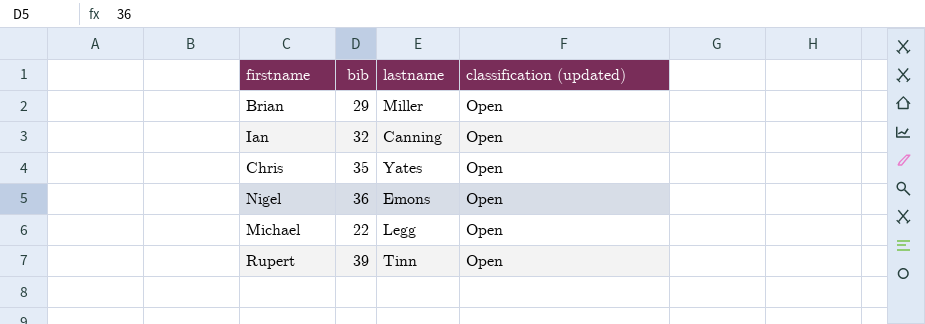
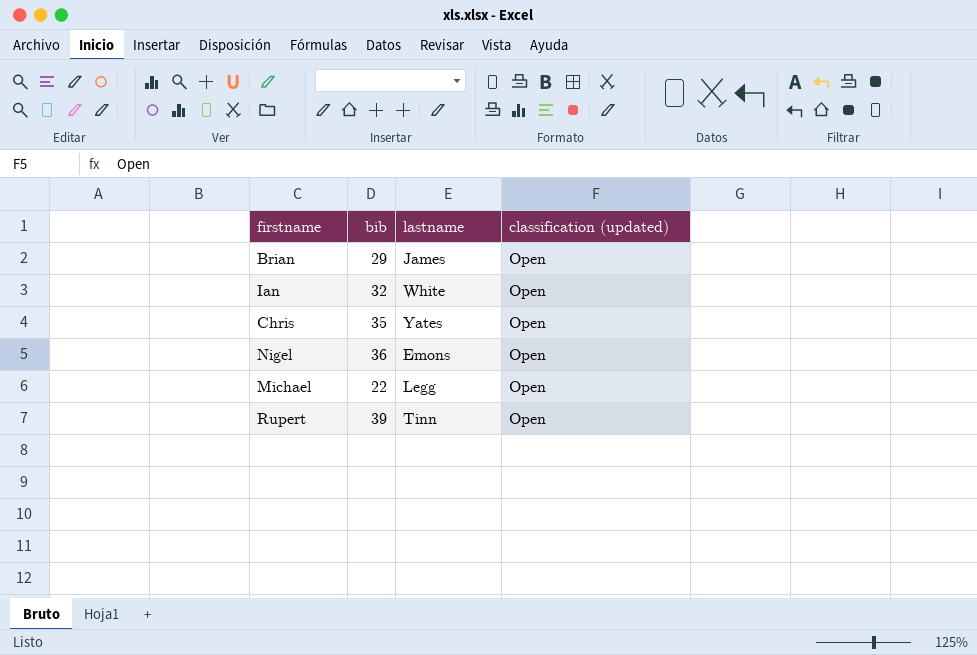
Brian | lastname: Miller -> James
Ian | lastname: Canning -> White

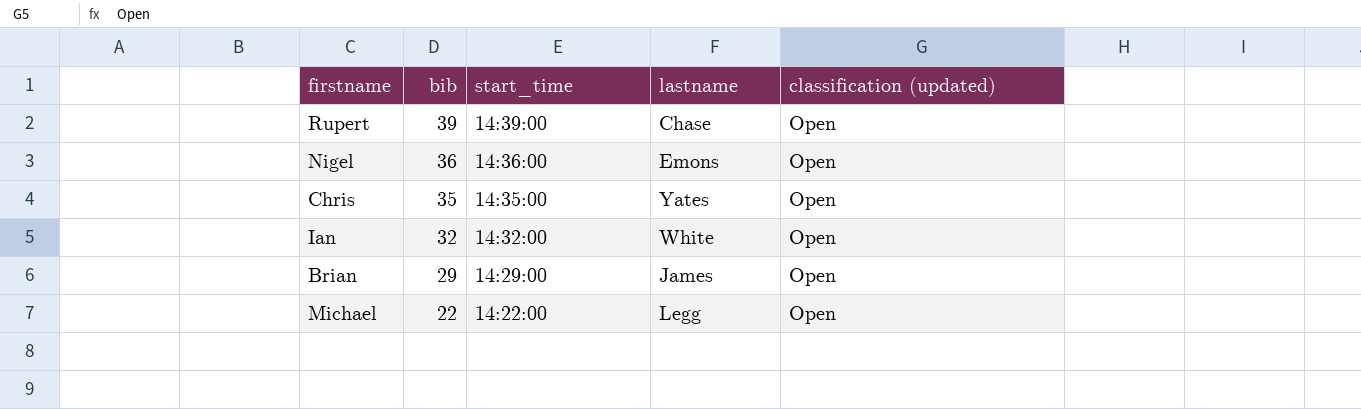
row order: none -> bib descending
column start_time | position: none -> 3
Rupert | lastname: Tinn -> Chase

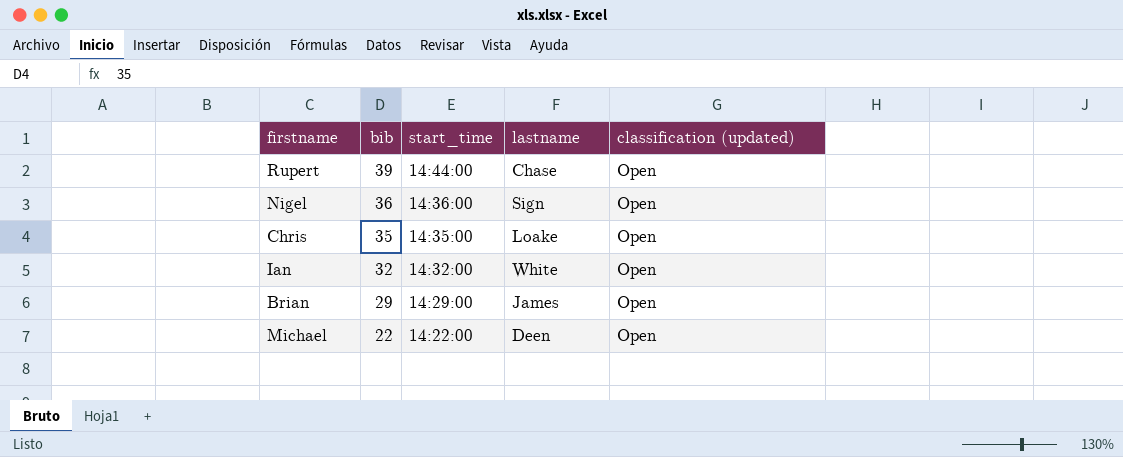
Rupert | start_time: 14:39:00 -> 14:44:00
Nigel | lastname: Emons -> Sign
Chris | lastname: Yates -> Loake
Michael | lastname: Legg -> Deen

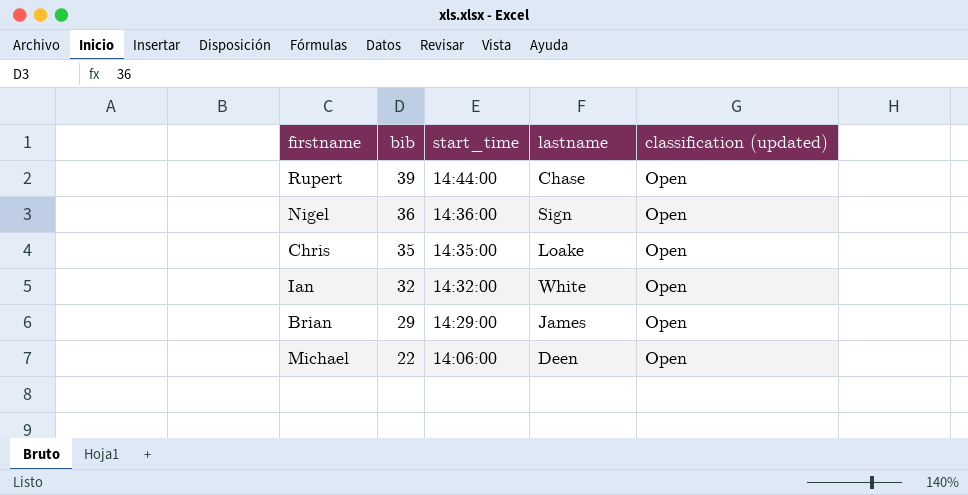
Michael | start_time: 14:22:00 -> 14:06:00

